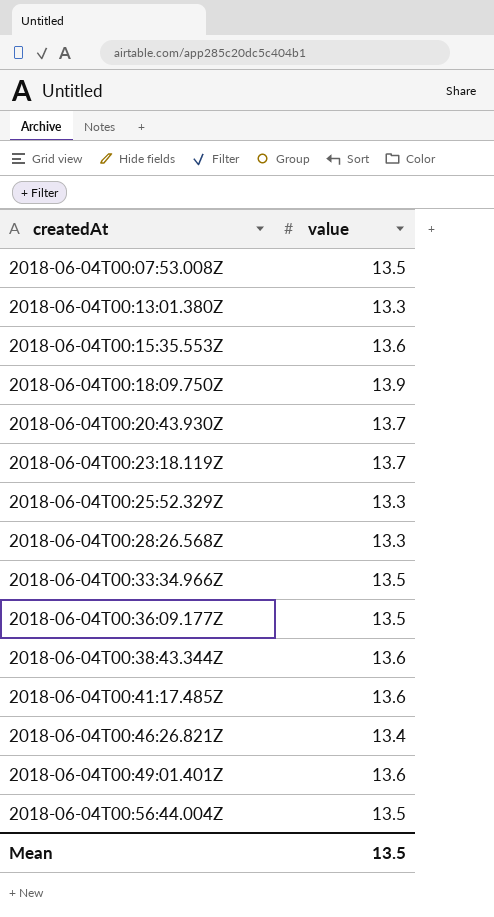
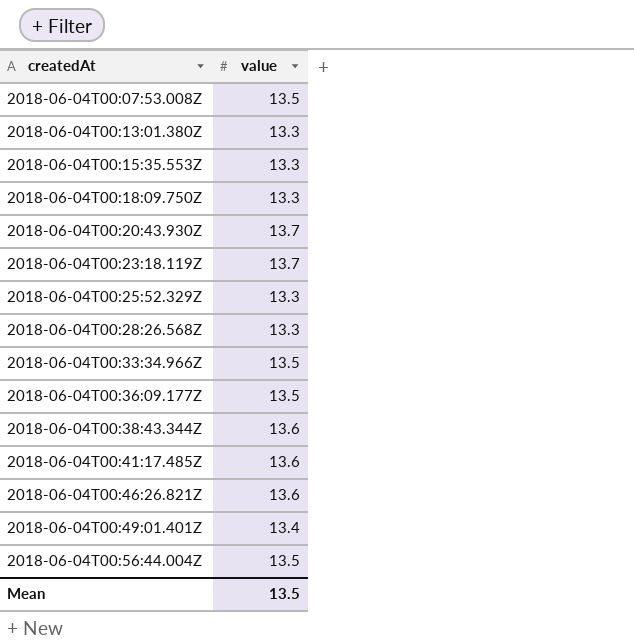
2018-06-04T00:15:35.553Z | value: 13.6 -> 13.3
2018-06-04T00:18:09.750Z | value: 13.9 -> 13.3
2018-06-04T00:46:26.821Z | value: 13.4 -> 13.6
2018-06-04T00:49:01.401Z | value: 13.6 -> 13.4

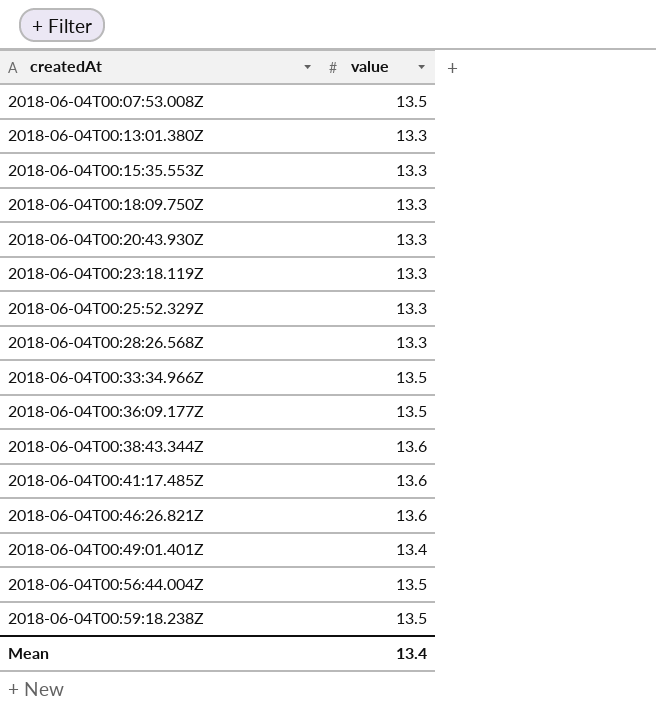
2018-06-04T00:20:43.930Z | value: 13.7 -> 13.3
2018-06-04T00:23:18.119Z | value: 13.7 -> 13.3
row 2018-06-04T00:59:18.238Z: none -> 13.5
Mean | value: 13.5 -> 13.4

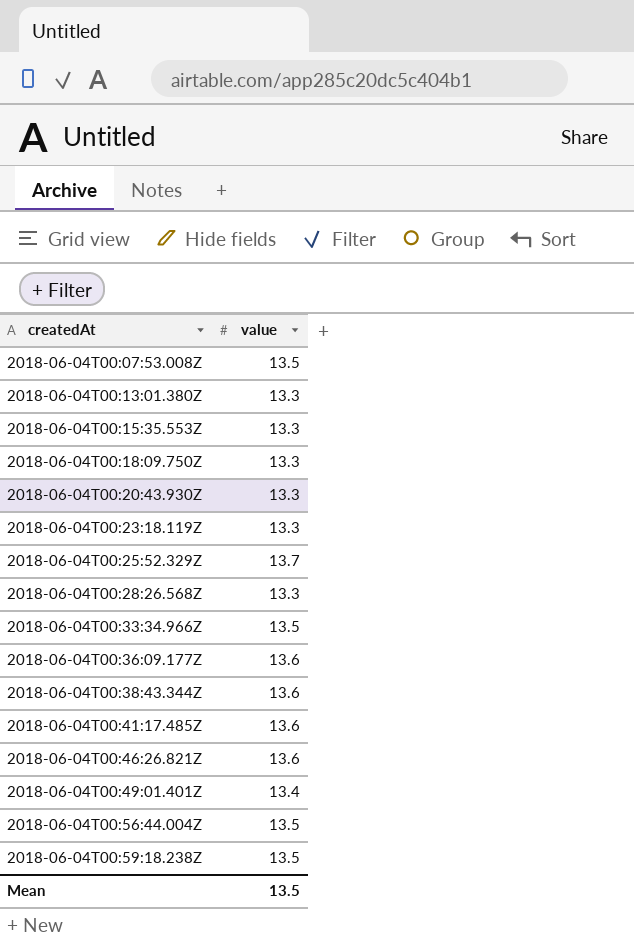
2018-06-04T00:25:52.329Z | value: 13.3 -> 13.7
2018-06-04T00:36:09.177Z | value: 13.5 -> 13.6
Mean | value: 13.4 -> 13.5

